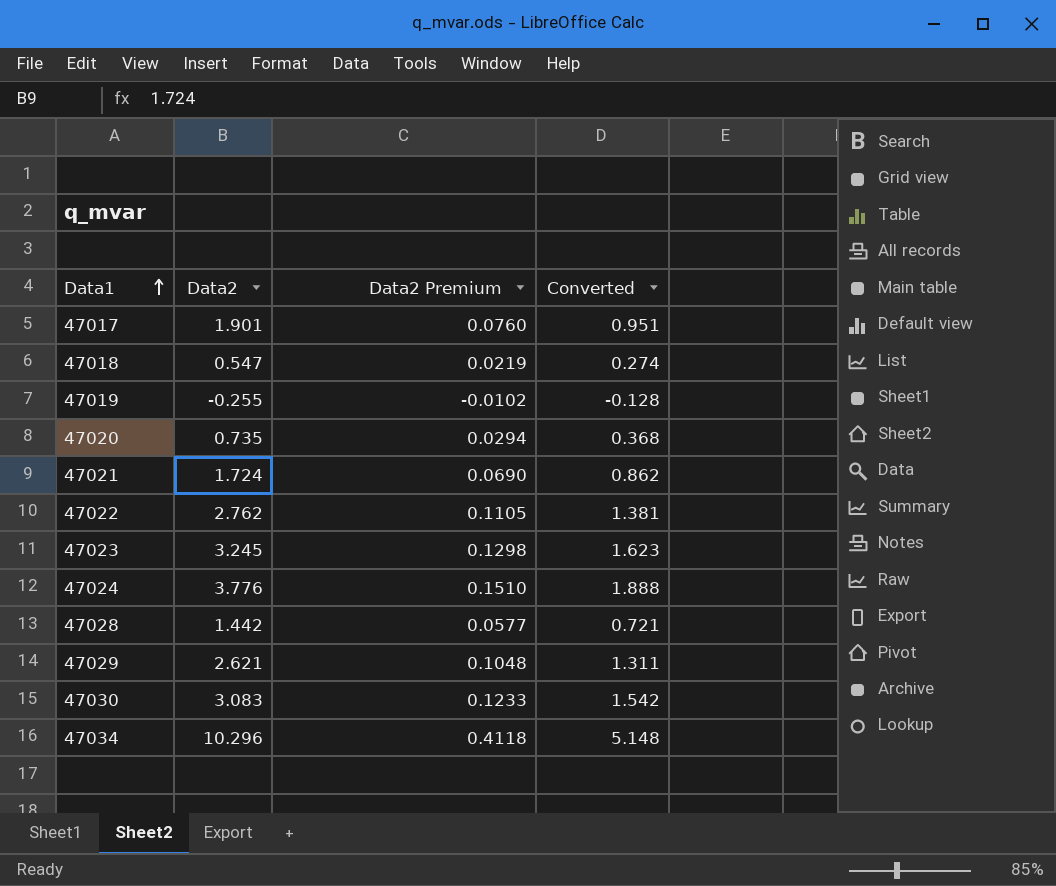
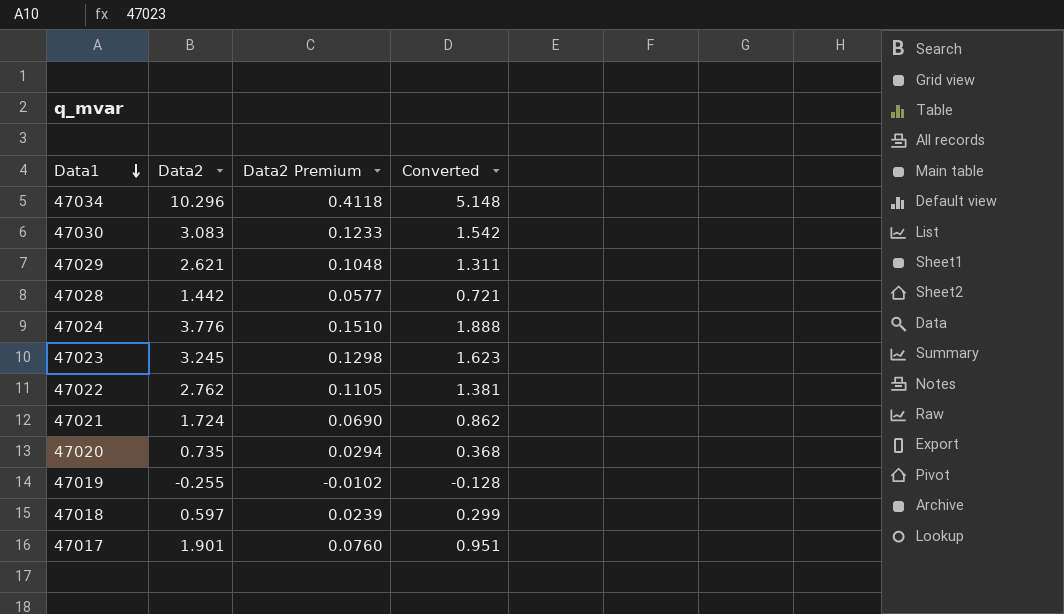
row order: Data1 ascending -> Data1 descending
47018 | Data2: 0.547 -> 0.597
47018 | Data2 Premium: 0.0219 -> 0.0239
47018 | Converted: 0.274 -> 0.299

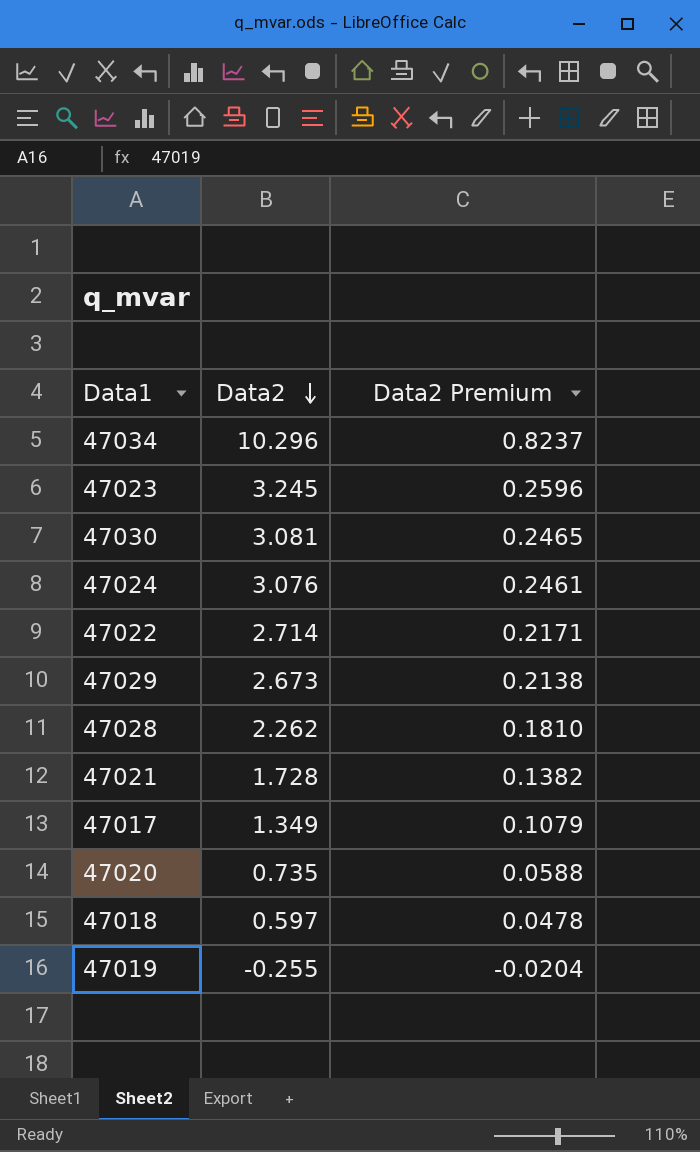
row order: Data1 descending -> Data2 descending
column Converted | formula: [Data2] * 0.5 -> none
column Data2 Premium | formula: [Data2] * 0.04 -> [Data2] * 0.08
47030 | Data2: 3.083 -> 3.081
47024 | Data2: 3.776 -> 3.076
47022 | Data2: 2.762 -> 2.714
47029 | Data2: 2.621 -> 2.673
47028 | Data2: 1.442 -> 2.262
47021 | Data2: 1.724 -> 1.728
47017 | Data2: 1.901 -> 1.349

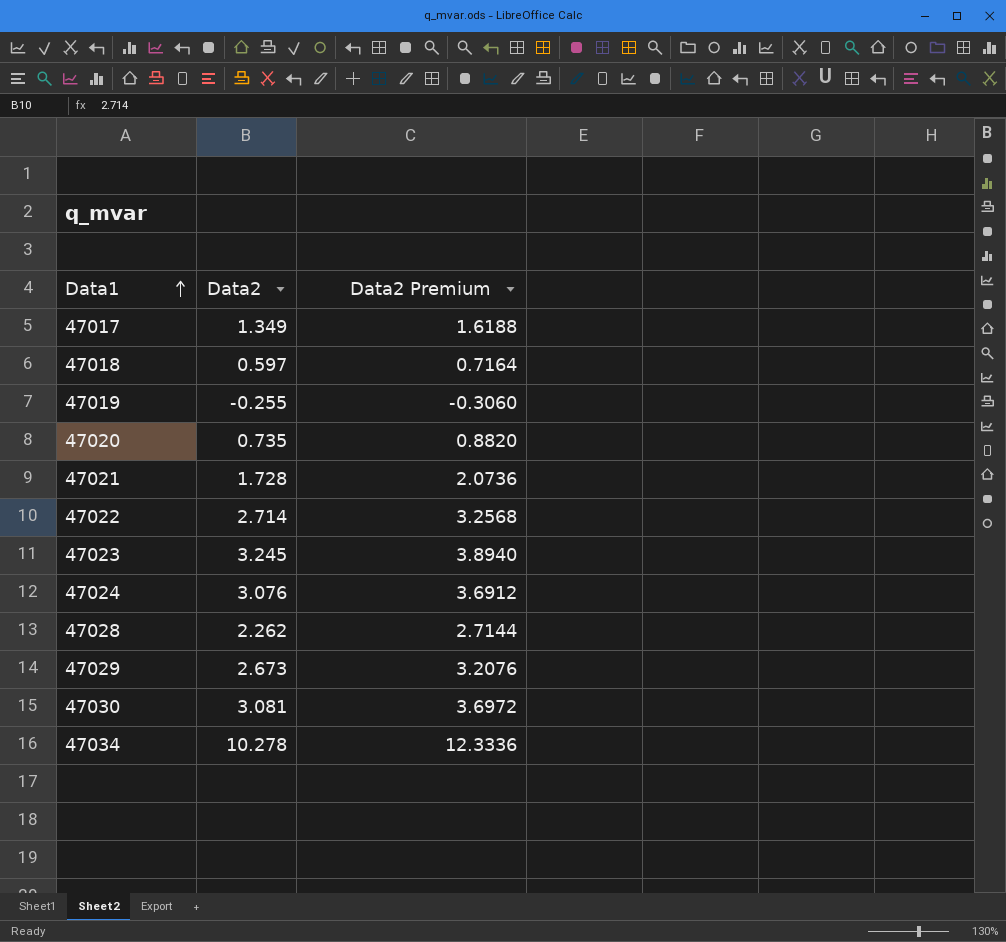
row order: Data2 descending -> Data1 ascending
column Data2 Premium | formula: [Data2] * 0.08 -> [Data2] * 1.2
47034 | Data2: 10.296 -> 10.278

